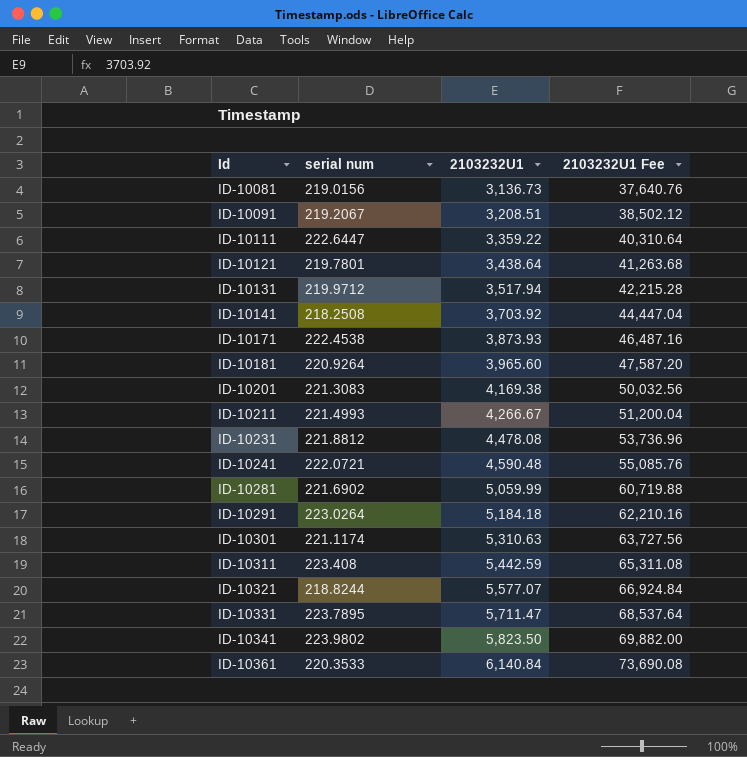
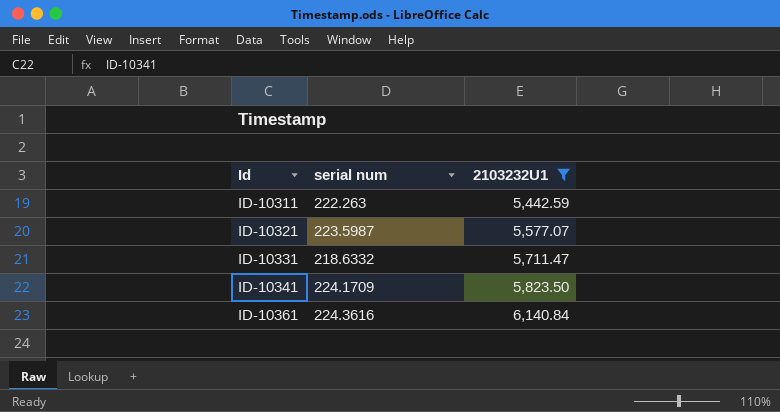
filter: none -> 2103232U1 >= 5,442.59
column 2103232U1 Fee | formula: [2103232U1] * 12 -> none
ID-10311 | serial num: 223.408 -> 222.263
ID-10321 | serial num: 218.8244 -> 223.5987
ID-10331 | serial num: 223.7895 -> 218.6332
ID-10341 | serial num: 223.9802 -> 224.1709
ID-10361 | serial num: 220.3533 -> 224.3616

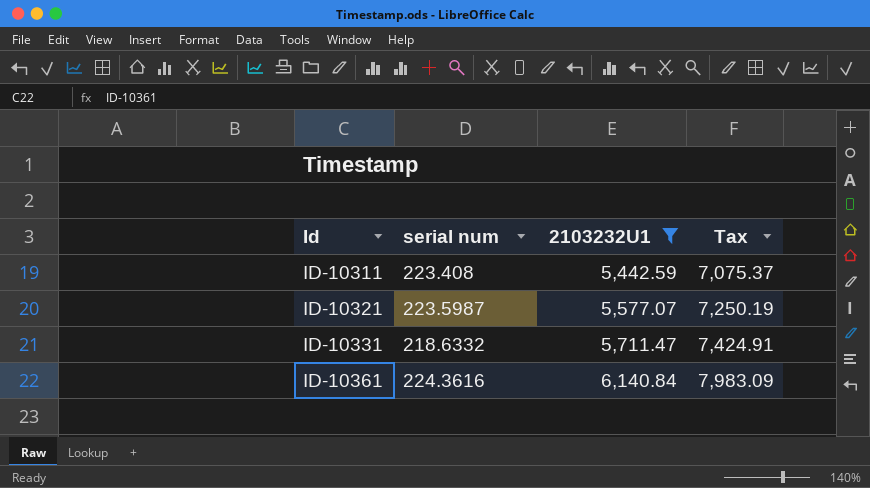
column Tax | formula: none -> [2103232U1] * 1.3
row ID-10341: 224.1709 | 5,823.50 -> none
ID-10311 | serial num: 222.263 -> 223.408

